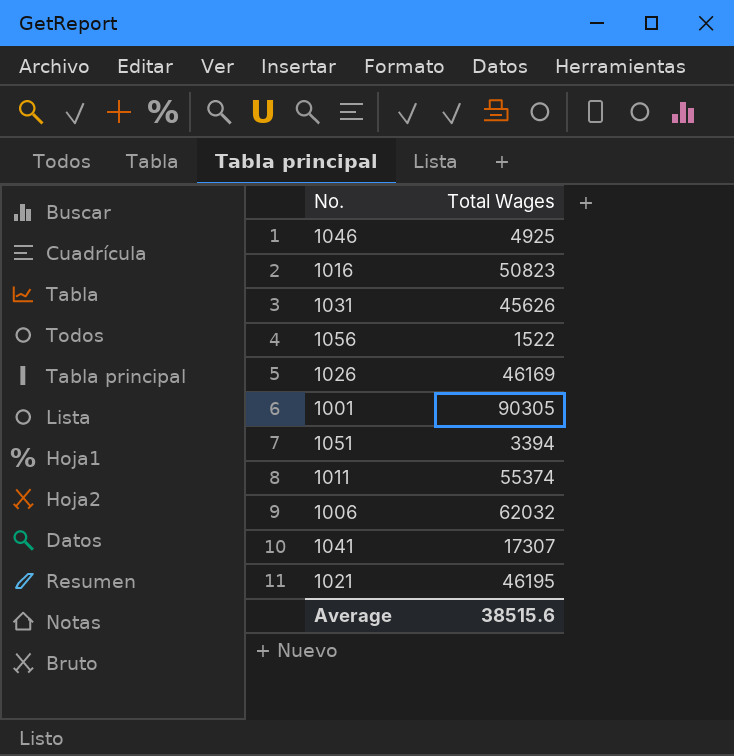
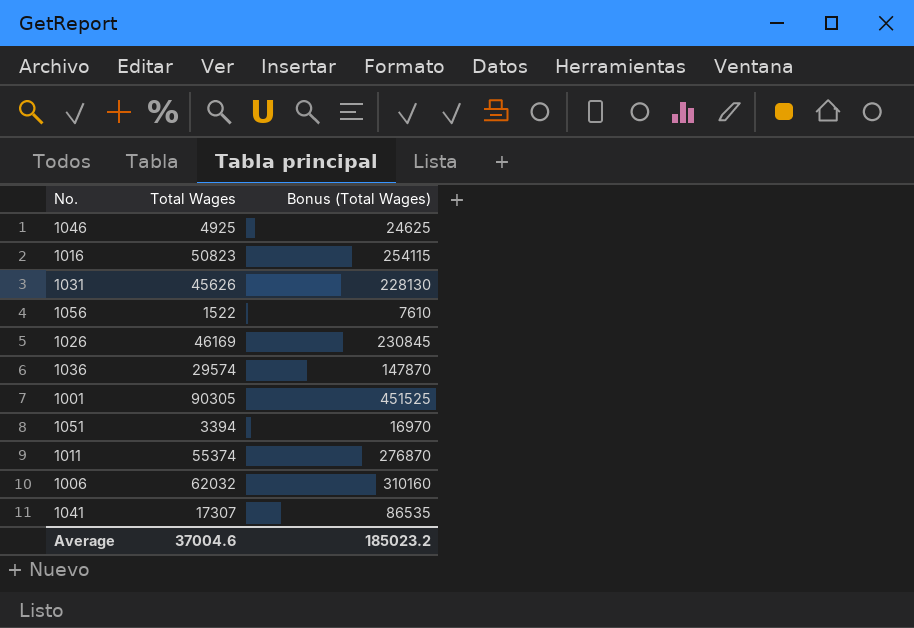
column Bonus (Total Wages) | formula: none -> [Total Wages] * 5
row 1021: 46195 -> none
row 1036: none -> 29574 | 147870
Average | Total Wages: 38515.6 -> 37004.6

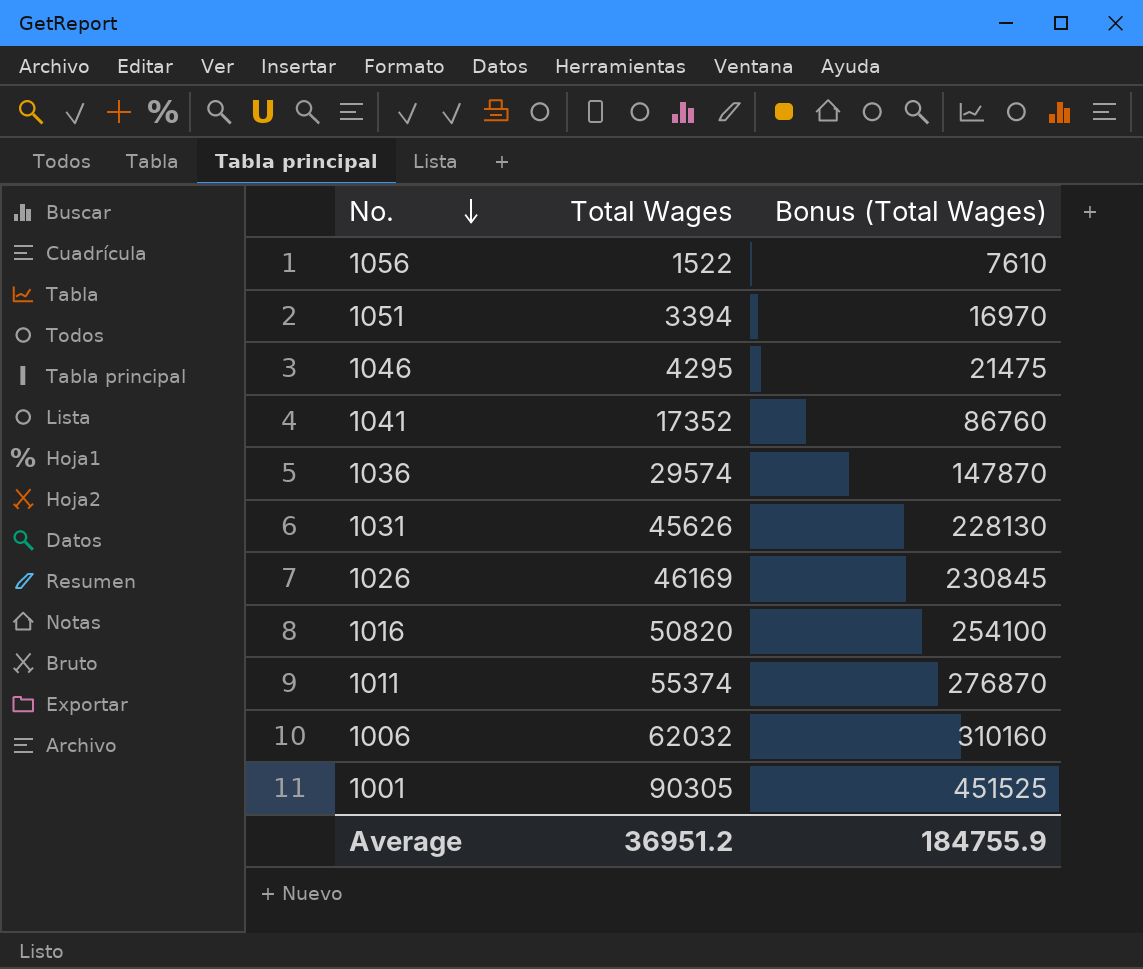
row order: none -> No. descending
1046 | Total Wages: 4925 -> 4295
1046 | Bonus (Total Wages): 24625 -> 21475
1041 | Total Wages: 17307 -> 17352
1041 | Bonus (Total Wages): 86535 -> 86760
1016 | Total Wages: 50823 -> 50820
1016 | Bonus (Total Wages): 254115 -> 254100
Average | Total Wages: 37004.6 -> 36951.2
Average | Bonus (Total Wages): 185023.2 -> 184755.9

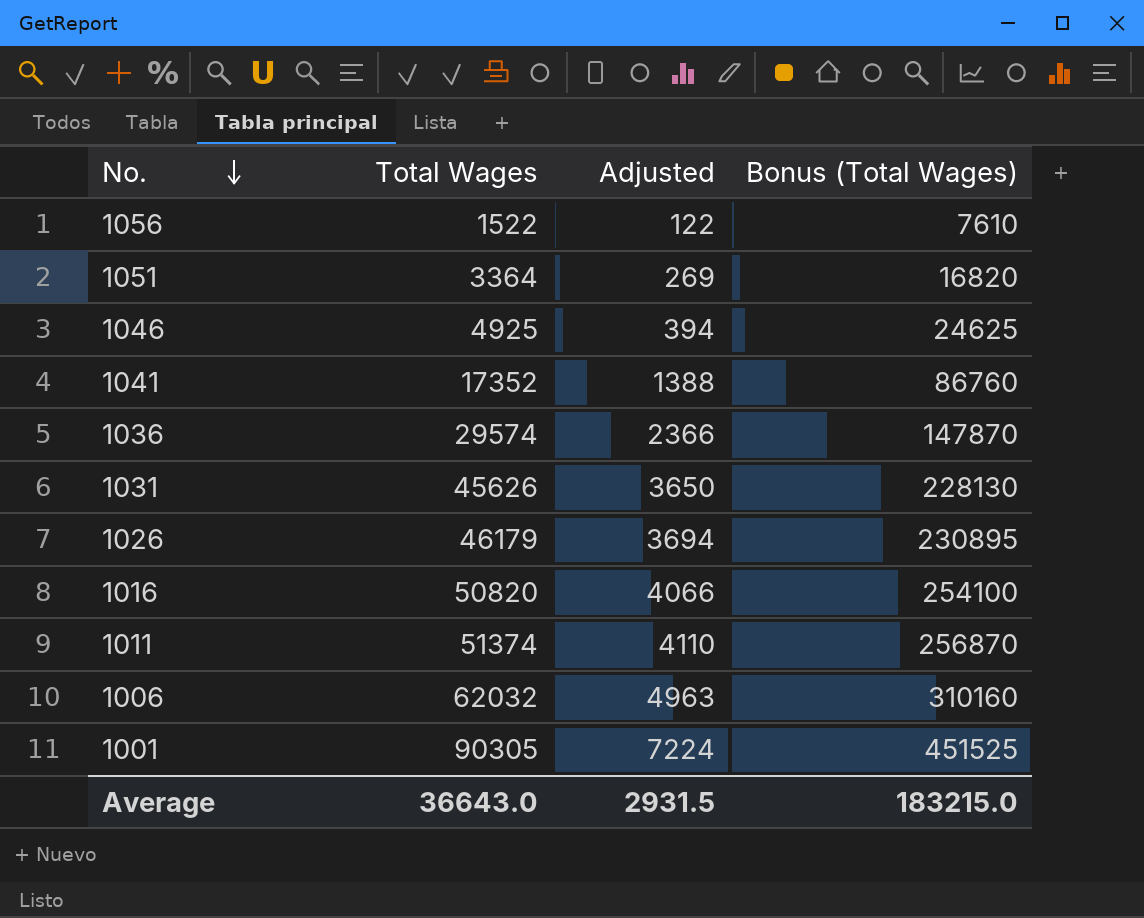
column Adjusted | formula: none -> [Total Wages] * 0.08
1051 | Total Wages: 3394 -> 3364
1051 | Bonus (Total Wages): 16970 -> 16820
1046 | Total Wages: 4295 -> 4925
1046 | Bonus (Total Wages): 21475 -> 24625
1026 | Total Wages: 46169 -> 46179
1026 | Bonus (Total Wages): 230845 -> 230895
1011 | Total Wages: 55374 -> 51374
1011 | Bonus (Total Wages): 276870 -> 256870
Average | Total Wages: 36951.2 -> 36643.0
Average | Bonus (Total Wages): 184755.9 -> 183215.0

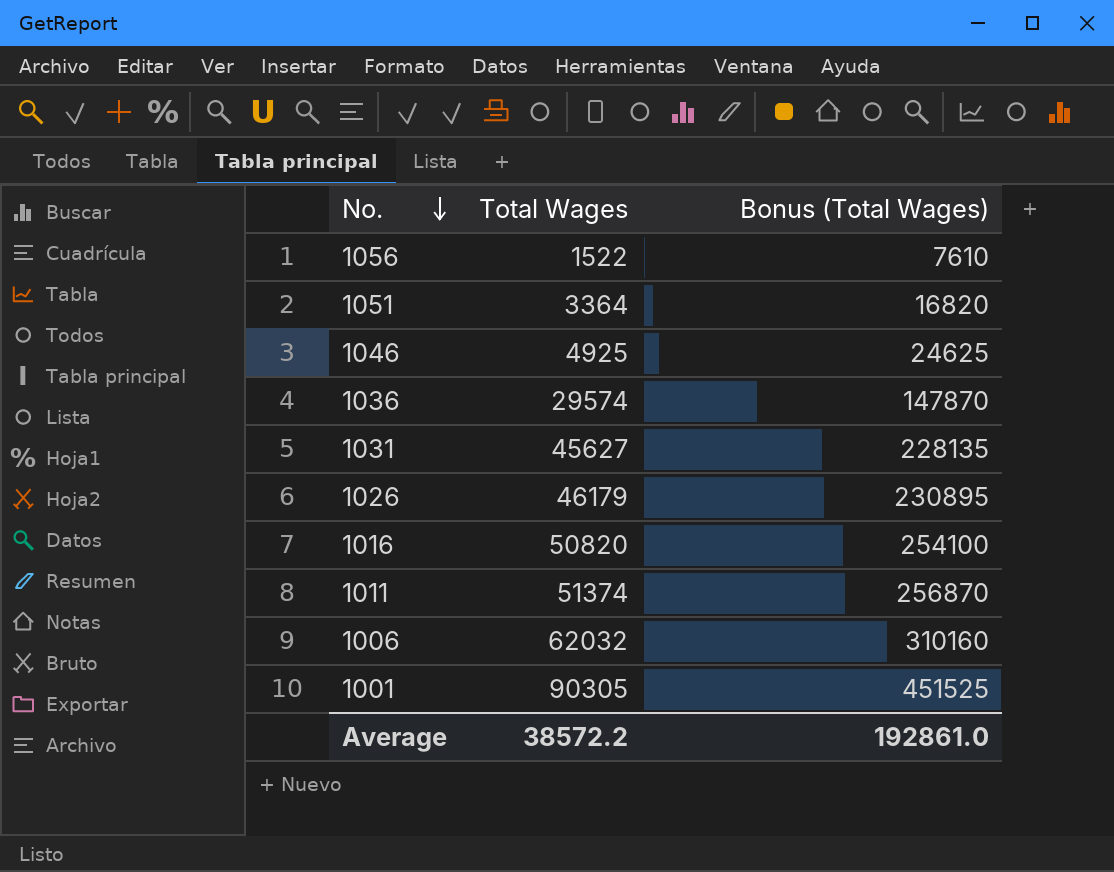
column Adjusted | formula: [Total Wages] * 0.08 -> none
row 1041: 17352 | 1388 | 86760 -> none
1031 | Total Wages: 45626 -> 45627
1031 | Bonus (Total Wages): 228130 -> 228135
Average | Total Wages: 36643.0 -> 38572.2
Average | Bonus (Total Wages): 183215.0 -> 192861.0

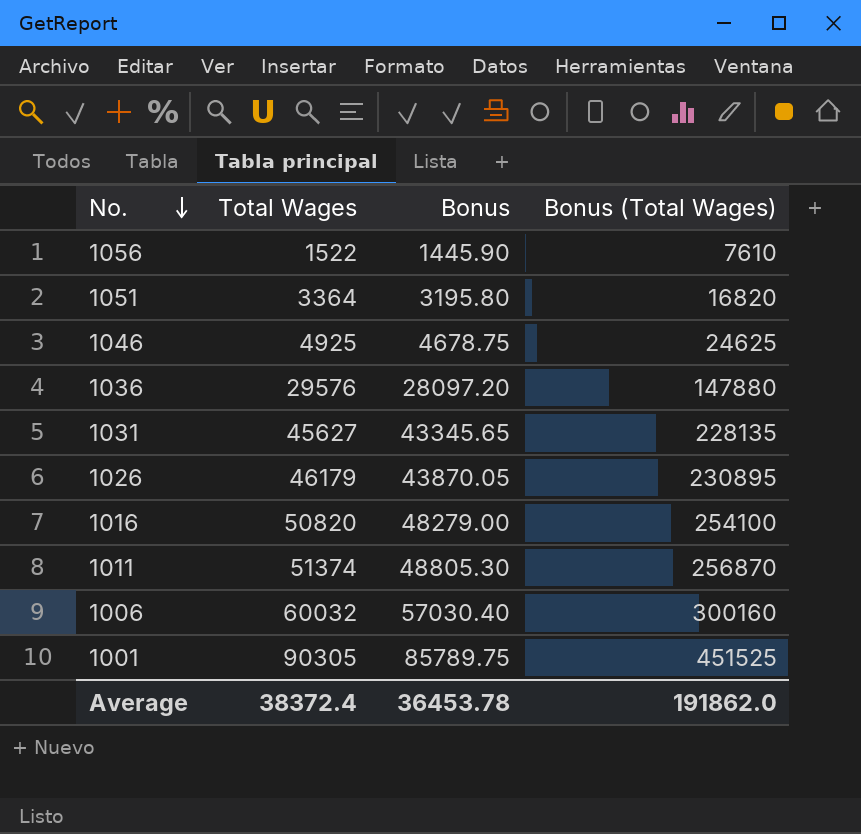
column Bonus | formula: none -> [Total Wages] * 0.95
1036 | Total Wages: 29574 -> 29576
1036 | Bonus (Total Wages): 147870 -> 147880
1006 | Total Wages: 62032 -> 60032
1006 | Bonus (Total Wages): 310160 -> 300160
Average | Total Wages: 38572.2 -> 38372.4
Average | Bonus (Total Wages): 192861.0 -> 191862.0

